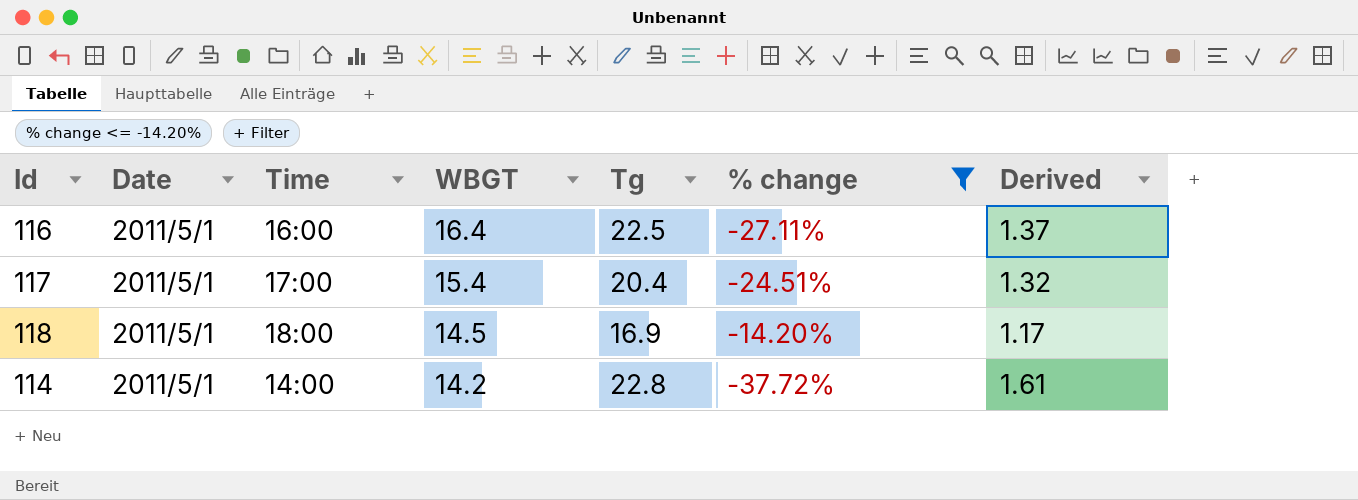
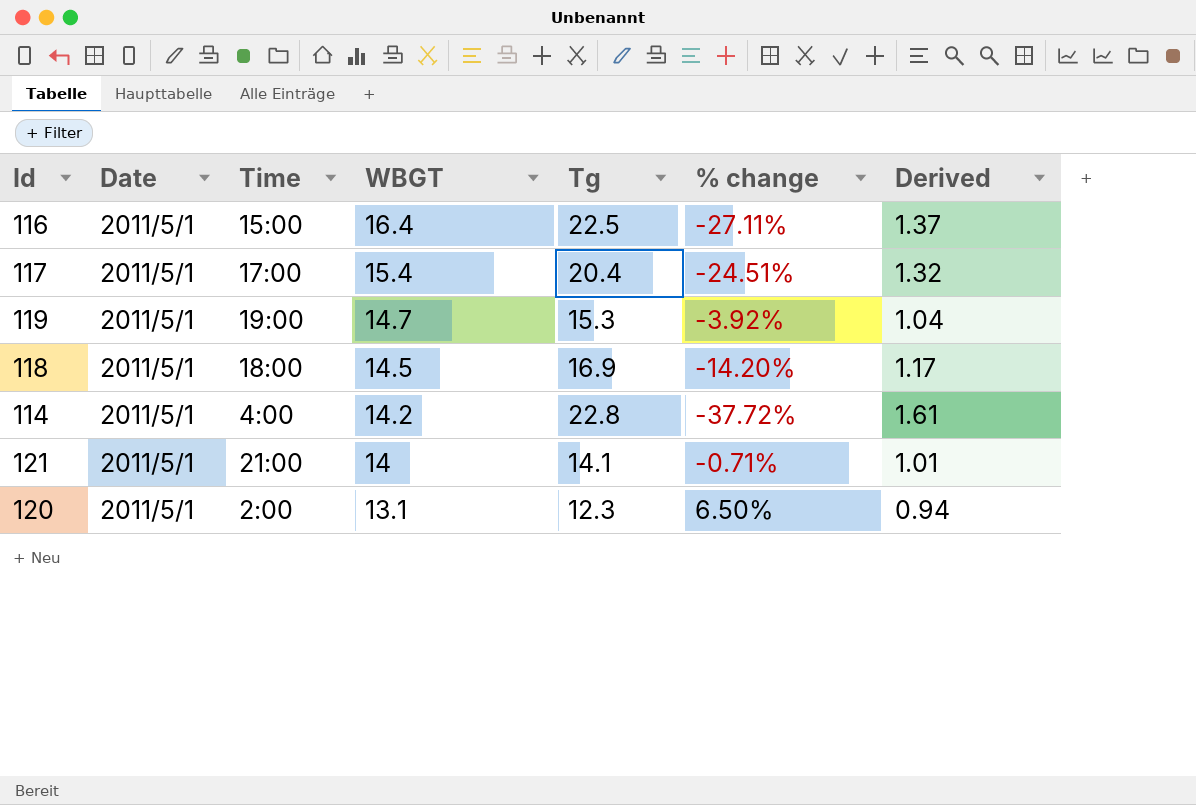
filter: % change <= -14.20% -> none
116 | Time: 16:00 -> 15:00
114 | Time: 14:00 -> 4:00

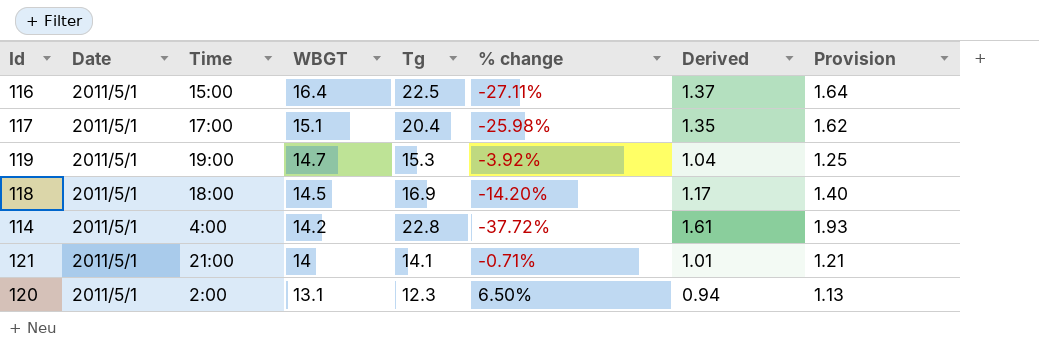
column Provision | formula: none -> [Derived] * 1.2
117 | WBGT: 15.4 -> 15.1
117 | % change: -24.51% -> -25.98%
117 | Derived: 1.32 -> 1.35

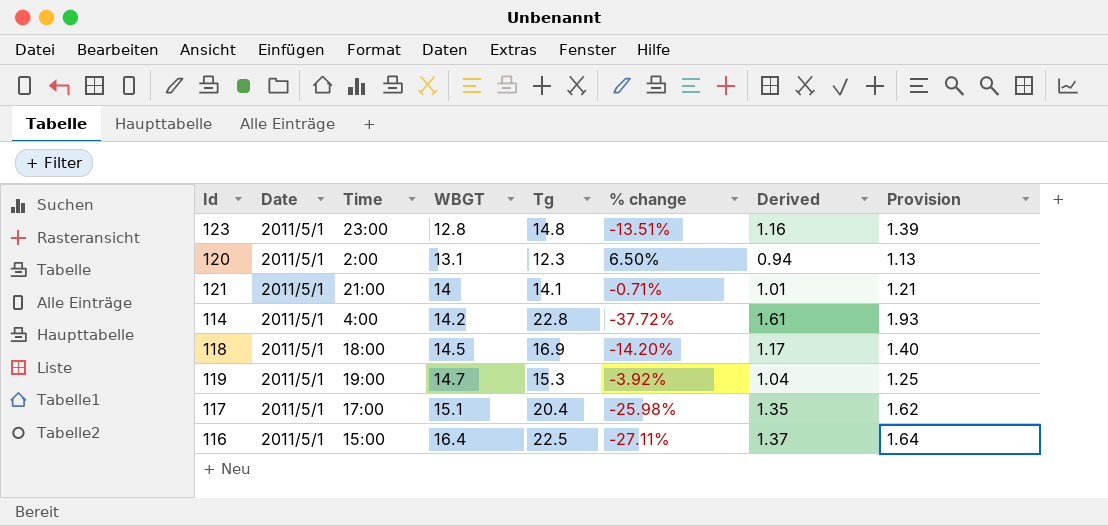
row order: WBGT descending -> WBGT ascending
row 123: none -> 2011/5/1 | 23:00 | 12.8 | 14.8 | -13.51% | 1.16 | 1.39

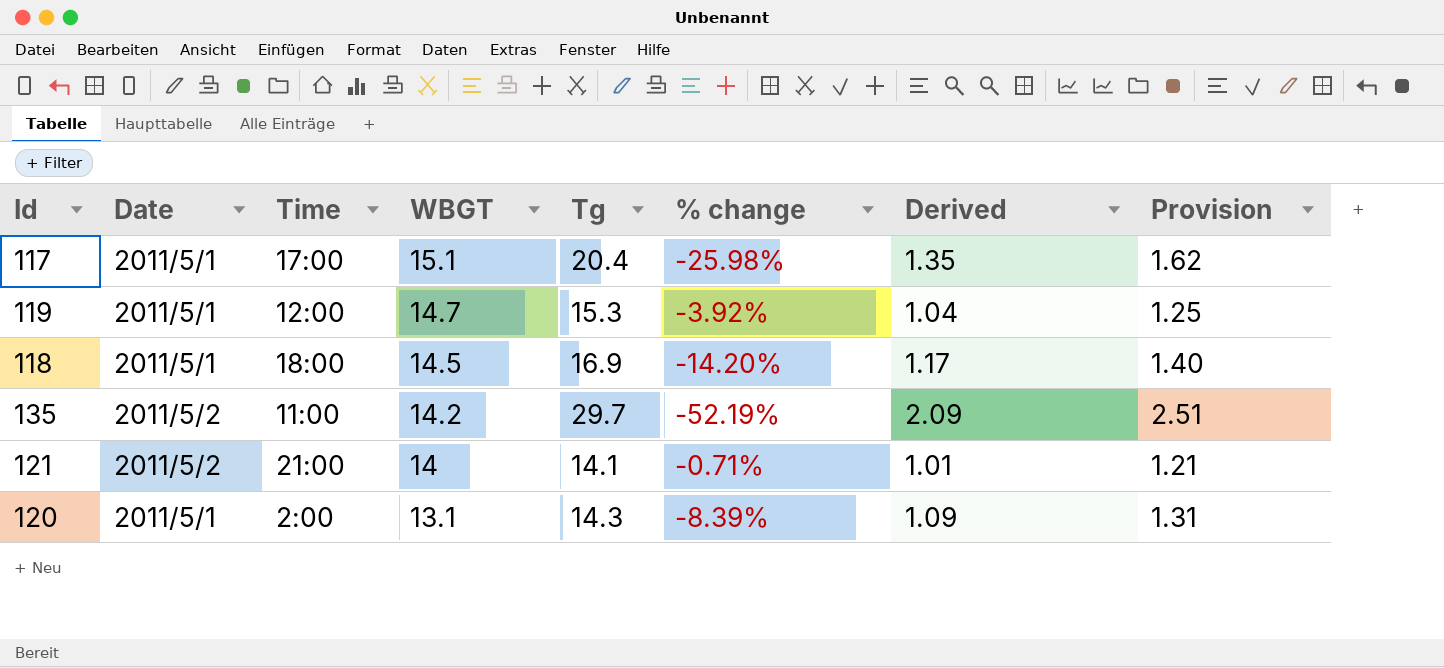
row order: WBGT ascending -> WBGT descending
row 123: 2011/5/1 | 23:00 | 12.8 | 14.8 | -13.51% | 1.16 | 1.39 -> none
row 114: 2011/5/1 | 4:00 | 14.2 | 22.8 | -37.72% | 1.61 | 1.93 -> none
row 116: 2011/5/1 | 15:00 | 16.4 | 22.5 | -27.11% | 1.37 | 1.64 -> none
119 | Time: 19:00 -> 12:00
row 135: none -> 2011/5/2 | 11:00 | 14.2 | 29.7 | -52.19% | 2.09 | 2.51
121 | Date: 2011/5/1 -> 2011/5/2
120 | Tg: 12.3 -> 14.3
120 | % change: 6.50% -> -8.39%
120 | Derived: 0.94 -> 1.09
120 | Provision: 1.13 -> 1.31

